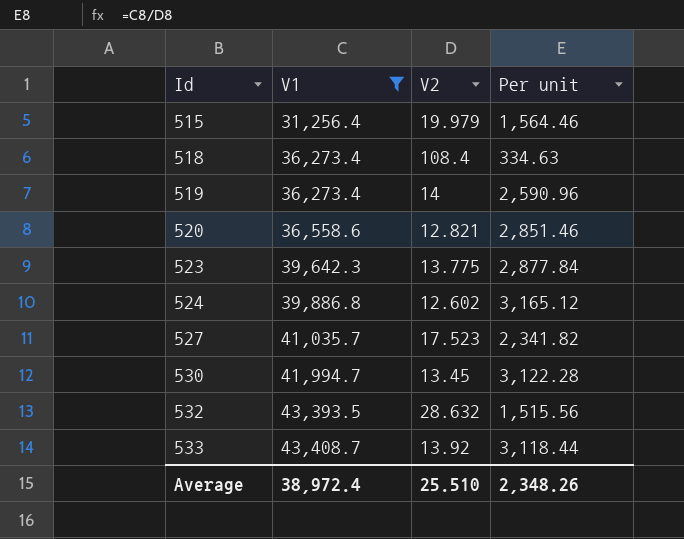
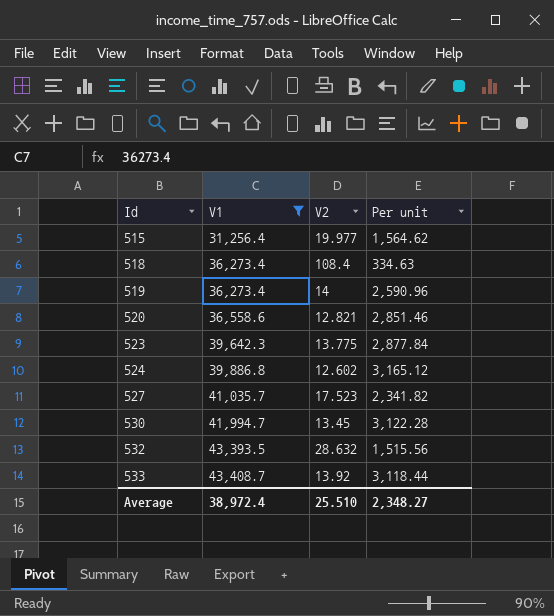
515 | V2: 19.979 -> 19.977
515 | Per unit: 1,564.46 -> 1,564.62
Average | Per unit: 2,348.26 -> 2,348.27

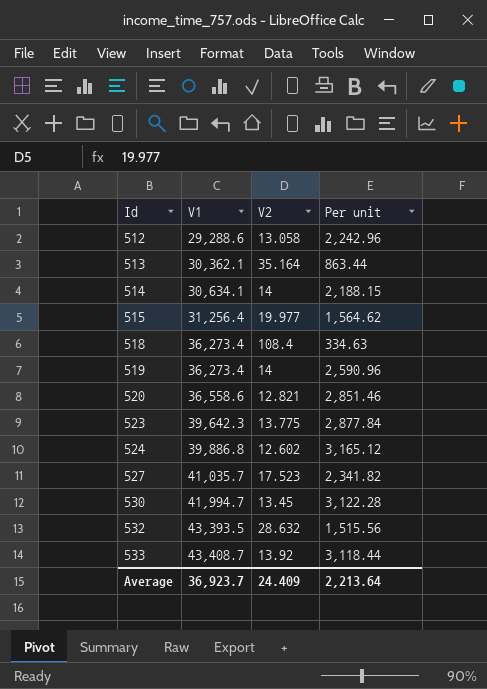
filter: V1 >= 31,256.4 -> none
Average | V1: 38,972.4 -> 36,923.7
Average | V2: 25.510 -> 24.409
Average | Per unit: 2,348.27 -> 2,213.64

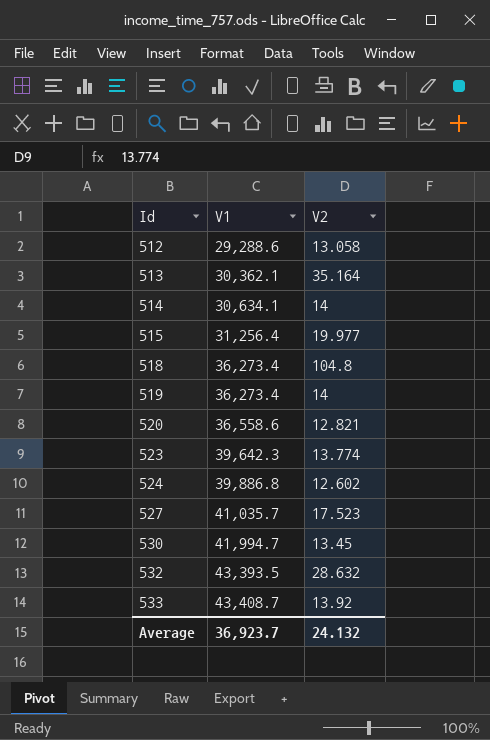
column Per unit | formula: [V1] / [V2] -> none
518 | V2: 108.4 -> 104.8
523 | V2: 13.775 -> 13.774
Average | V2: 24.409 -> 24.132

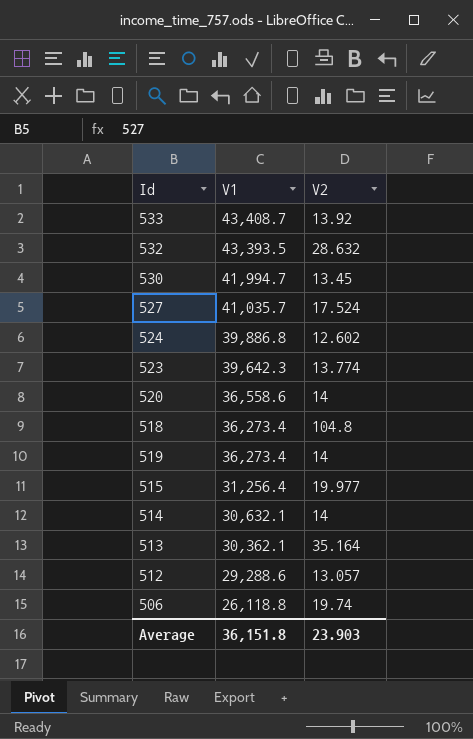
row order: Id ascending -> V1 descending
527 | V2: 17.523 -> 17.524
520 | V2: 12.821 -> 14
514 | V1: 30,634.1 -> 30,632.1
512 | V2: 13.058 -> 13.057
row 506: none -> 26,118.8 | 19.74
Average | V1: 36,923.7 -> 36,151.8
Average | V2: 24.132 -> 23.903

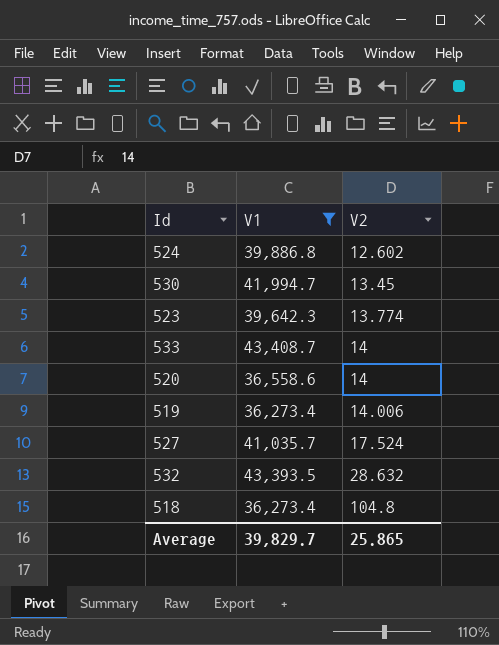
filter: none -> V1 >= 36,273.4
row order: V1 descending -> V2 ascending
533 | V2: 13.92 -> 14
519 | V2: 14 -> 14.006
Average | V1: 36,151.8 -> 39,829.7
Average | V2: 23.903 -> 25.865

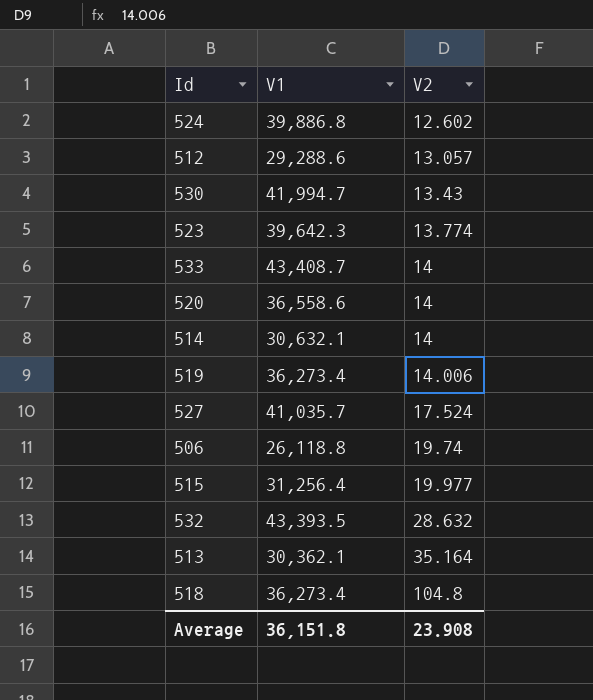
filter: V1 >= 36,273.4 -> none
530 | V2: 13.45 -> 13.43
Average | V1: 39,829.7 -> 36,151.8
Average | V2: 25.865 -> 23.908

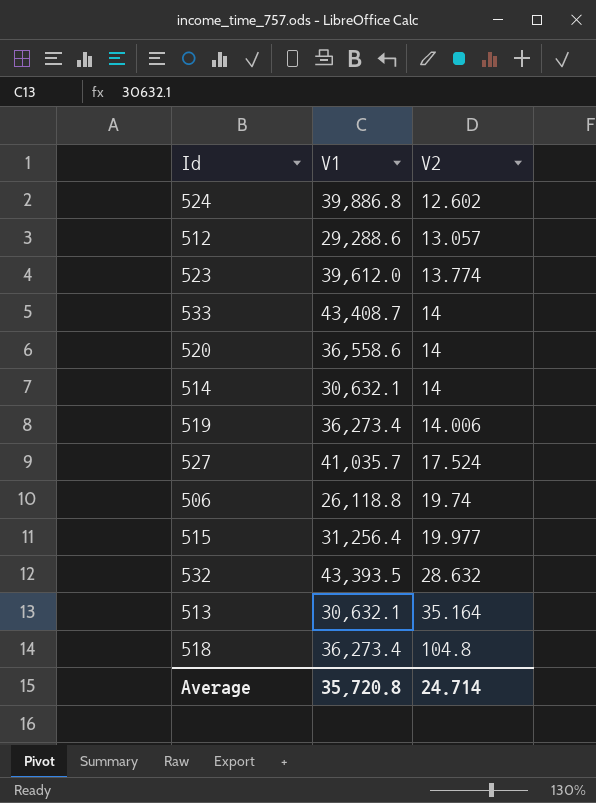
row 530: 41,994.7 | 13.43 -> none
523 | V1: 39,642.3 -> 39,612.0
513 | V1: 30,362.1 -> 30,632.1
Average | V1: 36,151.8 -> 35,720.8
Average | V2: 23.908 -> 24.714

